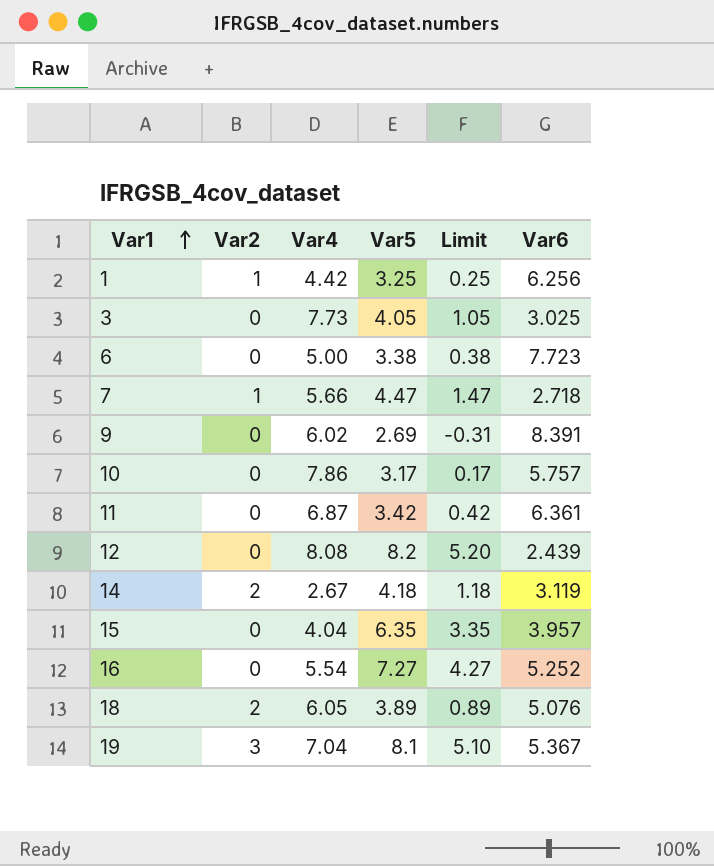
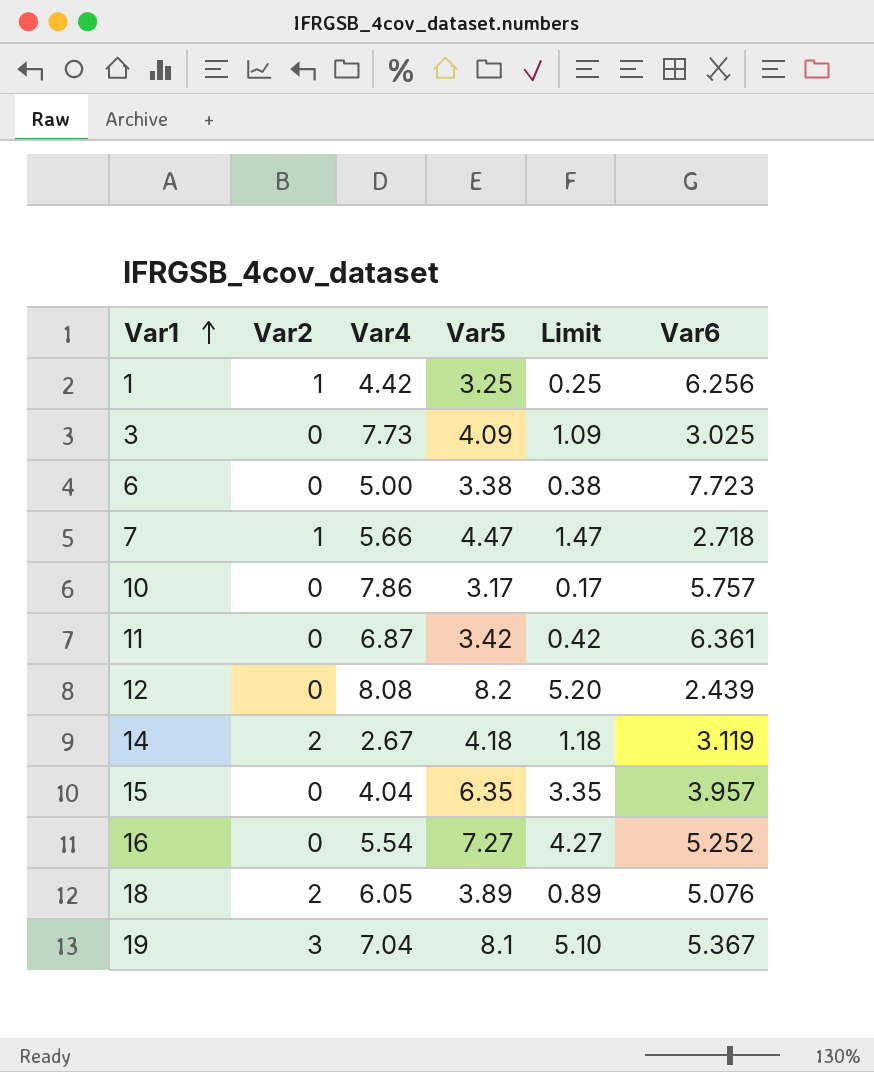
row 9: 0 | 6.02 | 2.69 | -0.31 | 8.391 -> none
3 | Var5: 4.05 -> 4.09
3 | Limit: 1.05 -> 1.09

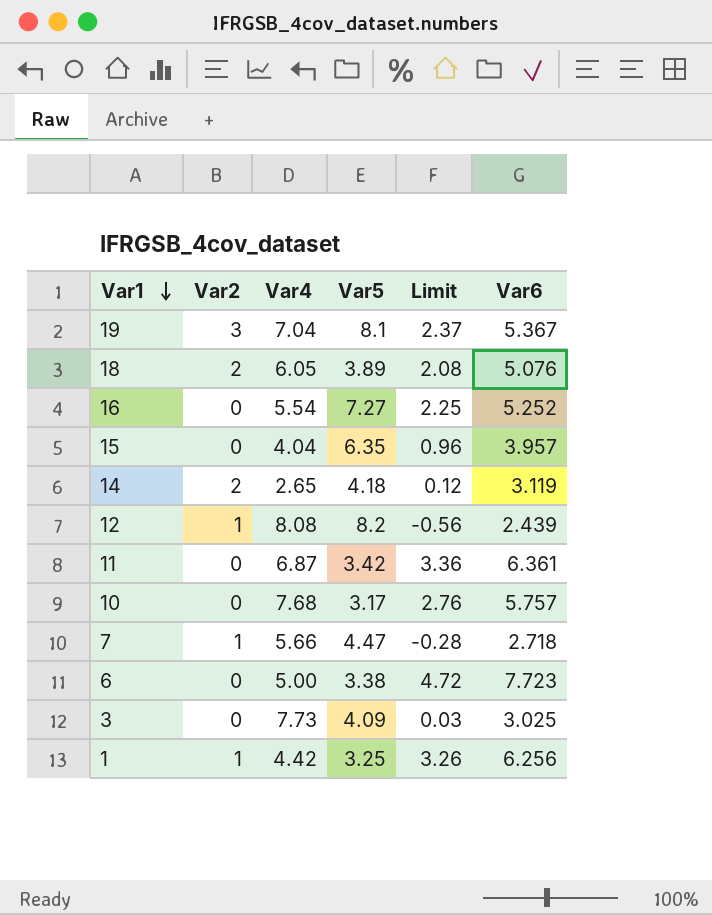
row order: Var1 ascending -> Var1 descending
column Limit | formula: [Var5] - 3 -> [Var6] - 3
14 | Var4: 2.67 -> 2.65
12 | Var2: 0 -> 1
10 | Var4: 7.86 -> 7.68

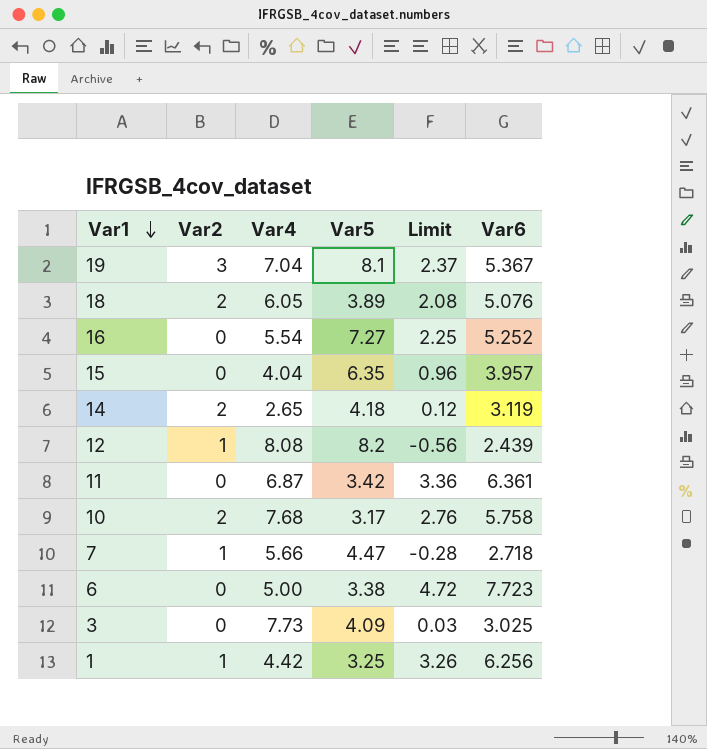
10 | Var2: 0 -> 2
10 | Var6: 5.757 -> 5.758

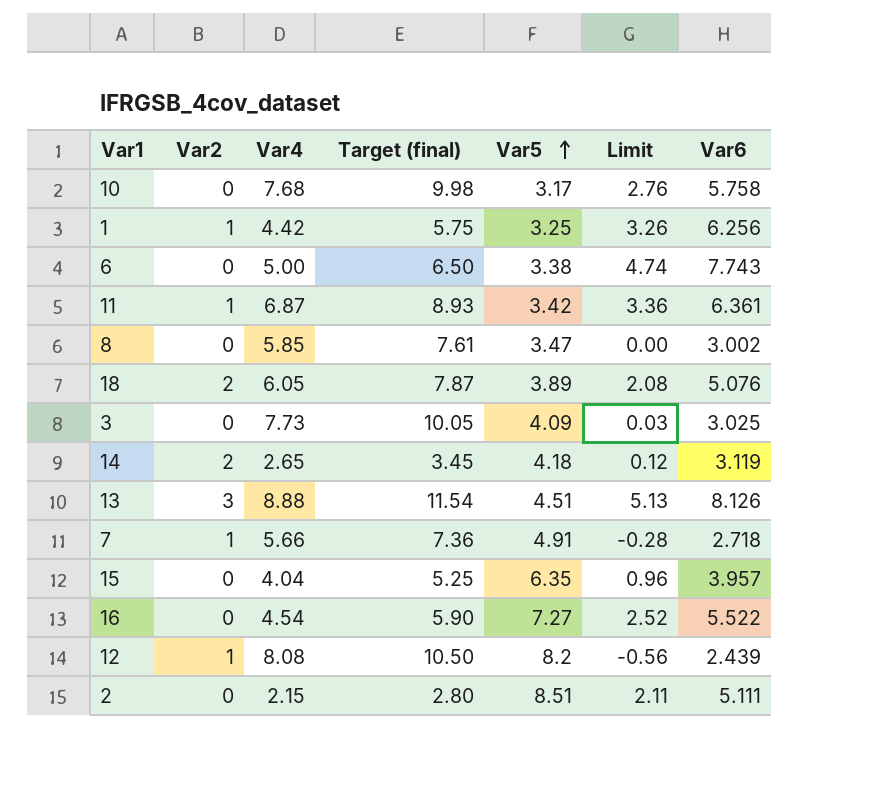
row order: Var1 descending -> Var5 ascending
column Target (final) | formula: none -> [Var4] * 1.3
row 19: 3 | 7.04 | 8.1 | 2.37 | 5.367 -> none
10 | Var2: 2 -> 0
6 | Limit: 4.72 -> 4.74
6 | Var6: 7.723 -> 7.743
11 | Var2: 0 -> 1
row 8: none -> 0 | 5.85 | 7.61 | 3.47 | 0.00 | 3.002
row 13: none -> 3 | 8.88 | 11.54 | 4.51 | 5.13 | 8.126
7 | Var5: 4.47 -> 4.91
16 | Var4: 5.54 -> 4.54
16 | Limit: 2.25 -> 2.52
16 | Var6: 5.252 -> 5.522
row 2: none -> 0 | 2.15 | 2.80 | 8.51 | 2.11 | 5.111

